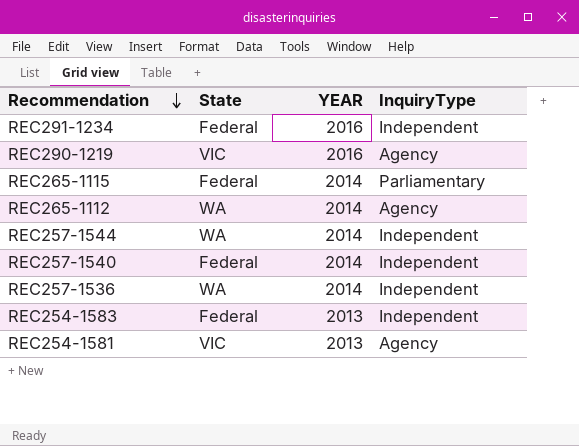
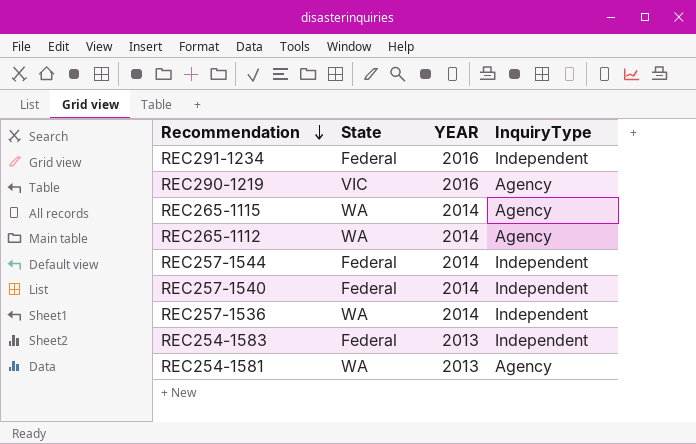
REC265-1115 | State: Federal -> WA
REC265-1115 | InquiryType: Parliamentary -> Agency
REC257-1544 | State: WA -> Federal
REC254-1581 | State: VIC -> WA

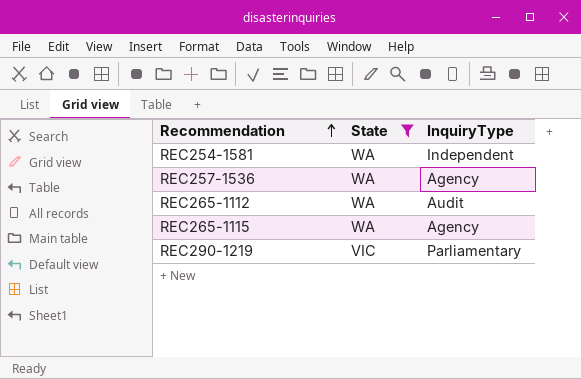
filter: none -> State != Federal
row order: Recommendation descending -> Recommendation ascending
column YEAR | position: 3 -> none
REC254-1581 | InquiryType: Agency -> Independent
REC257-1536 | InquiryType: Independent -> Agency
REC265-1112 | InquiryType: Agency -> Audit
REC290-1219 | InquiryType: Agency -> Parliamentary

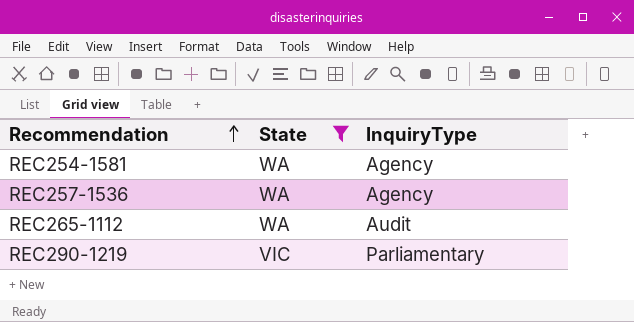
row REC265-1115: WA | Agency -> none
REC254-1581 | InquiryType: Independent -> Agency

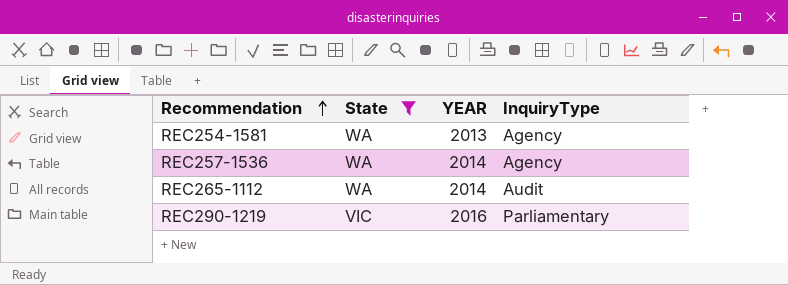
column YEAR | position: none -> 3

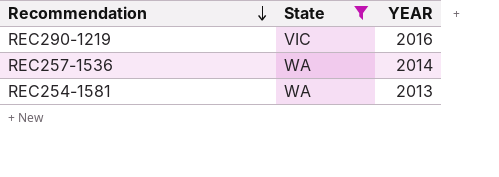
row order: Recommendation ascending -> Recommendation descending
column InquiryType | position: 4 -> none
row REC265-1112: WA | 2014 | Audit -> none

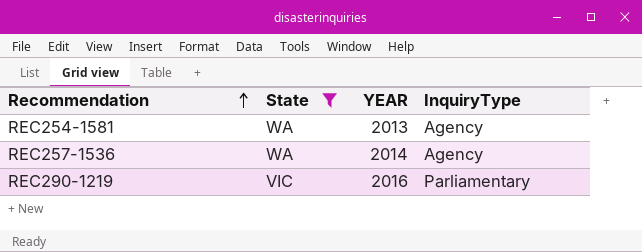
row order: Recommendation descending -> Recommendation ascending
column InquiryType | position: none -> 4

